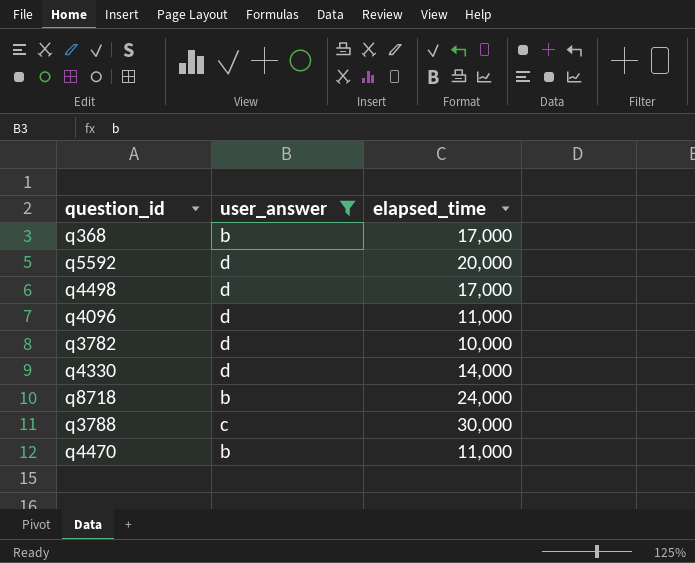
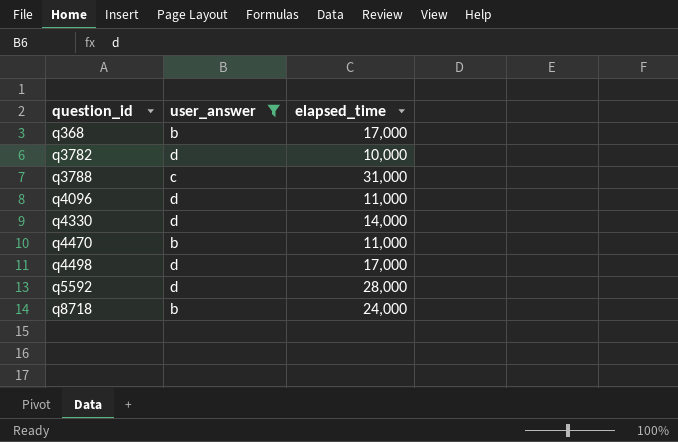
row order: none -> question_id ascending
q3788 | elapsed_time: 30,000 -> 31,000
q5592 | elapsed_time: 20,000 -> 28,000

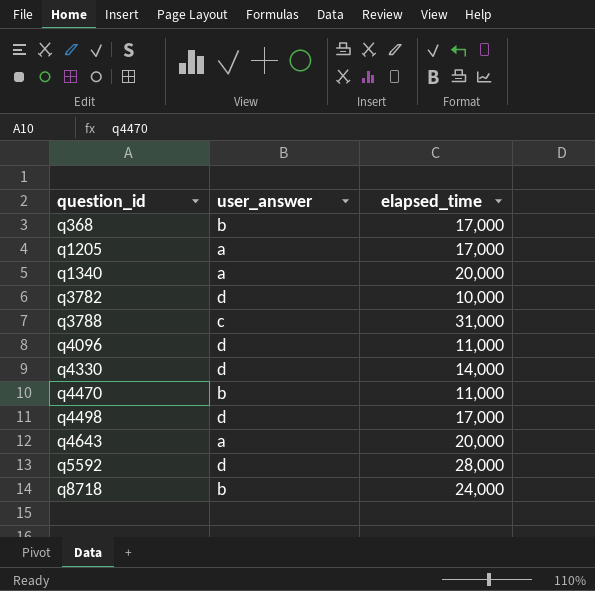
filter: user_answer != a -> none

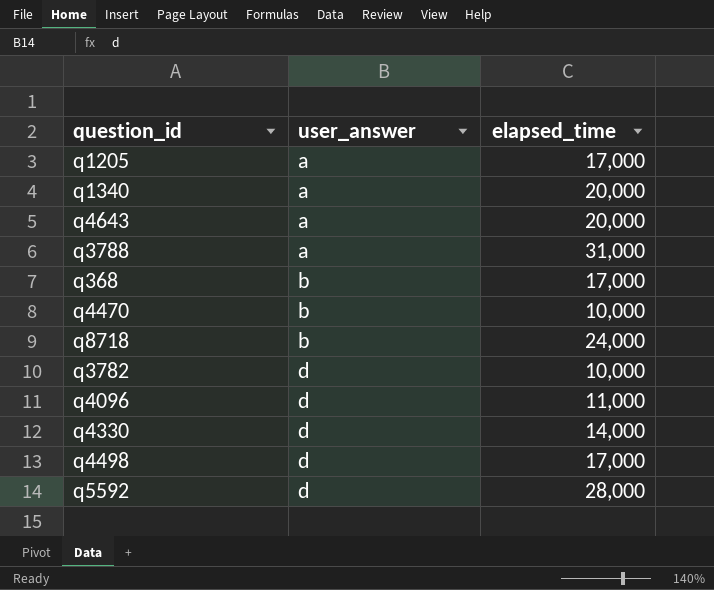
row order: question_id ascending -> user_answer ascending
q3788 | user_answer: c -> a
q4470 | elapsed_time: 11,000 -> 10,000

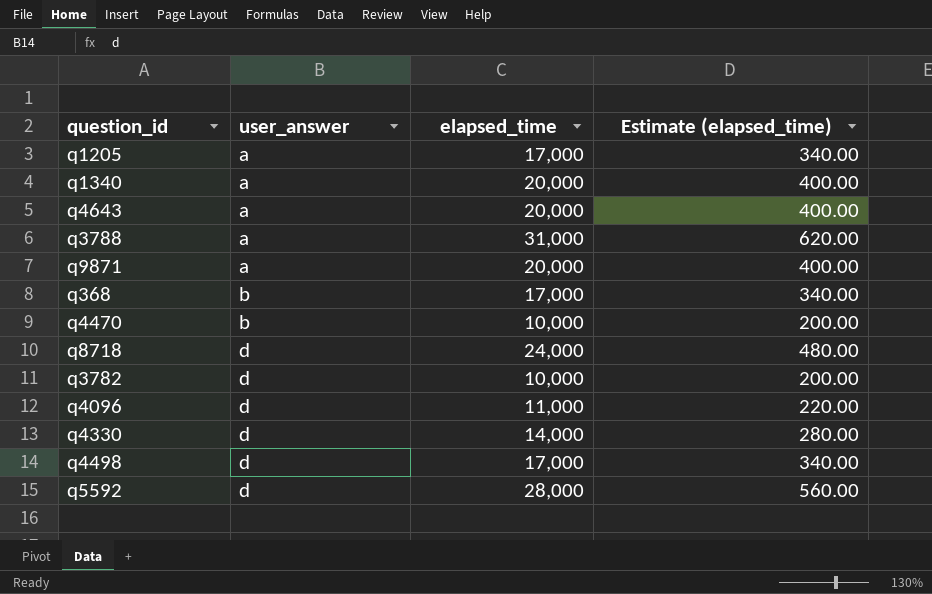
column Estimate (elapsed_time) | formula: none -> [elapsed_time] * 0.02
row q9871: none -> a | 20,000 | 400.00
q8718 | user_answer: b -> d

